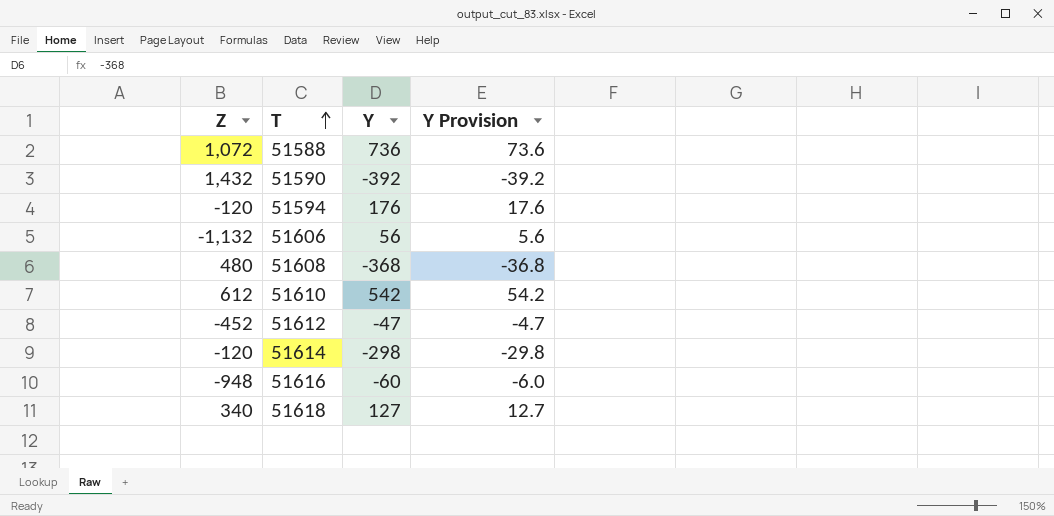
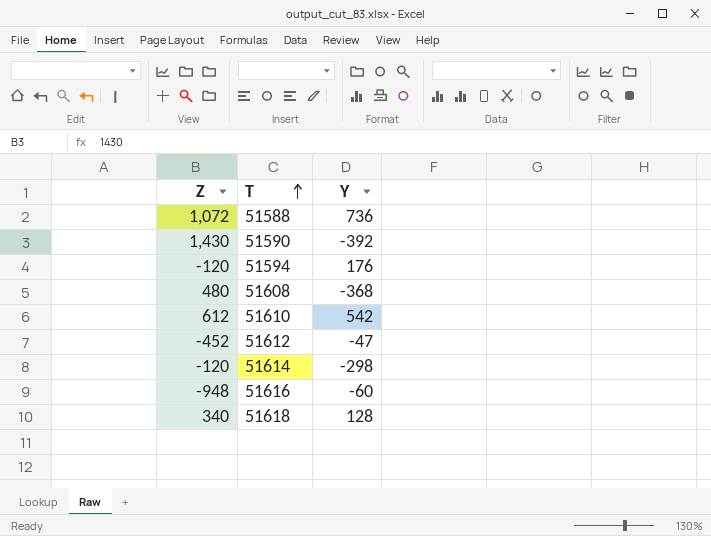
column Y Provision | formula: [Y] * 0.1 -> none
row 51606: -1,132 | 56 | 5.6 -> none
51590 | Z: 1,432 -> 1,430
51618 | Y: 127 -> 128

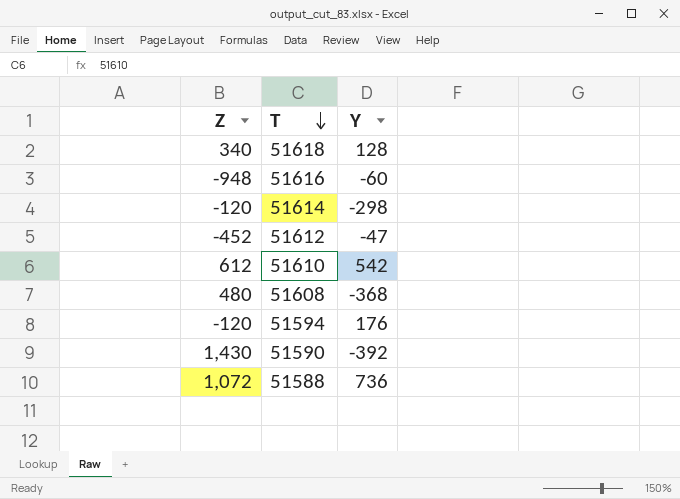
row order: T ascending -> T descending

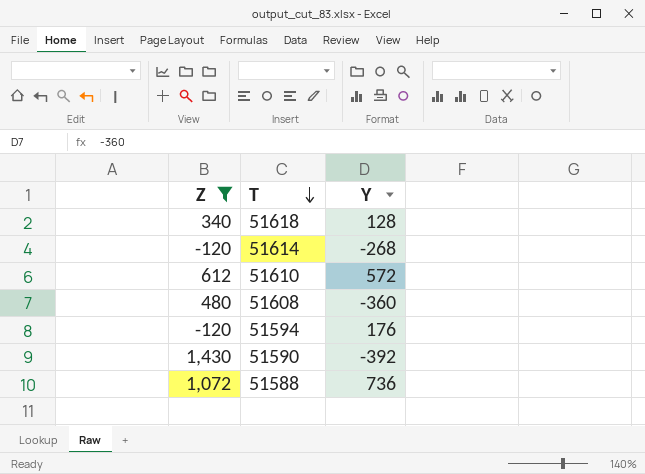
filter: none -> Z >= -120
51614 | Y: -298 -> -268
51610 | Y: 542 -> 572
51608 | Y: -368 -> -360

